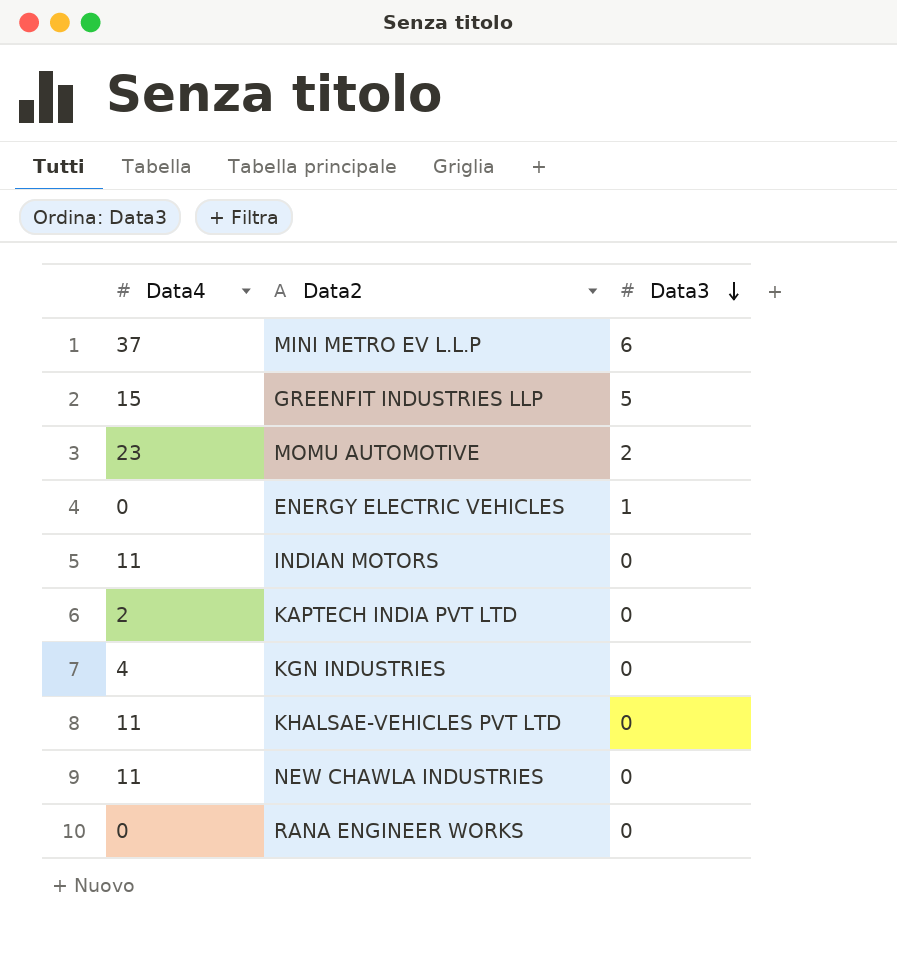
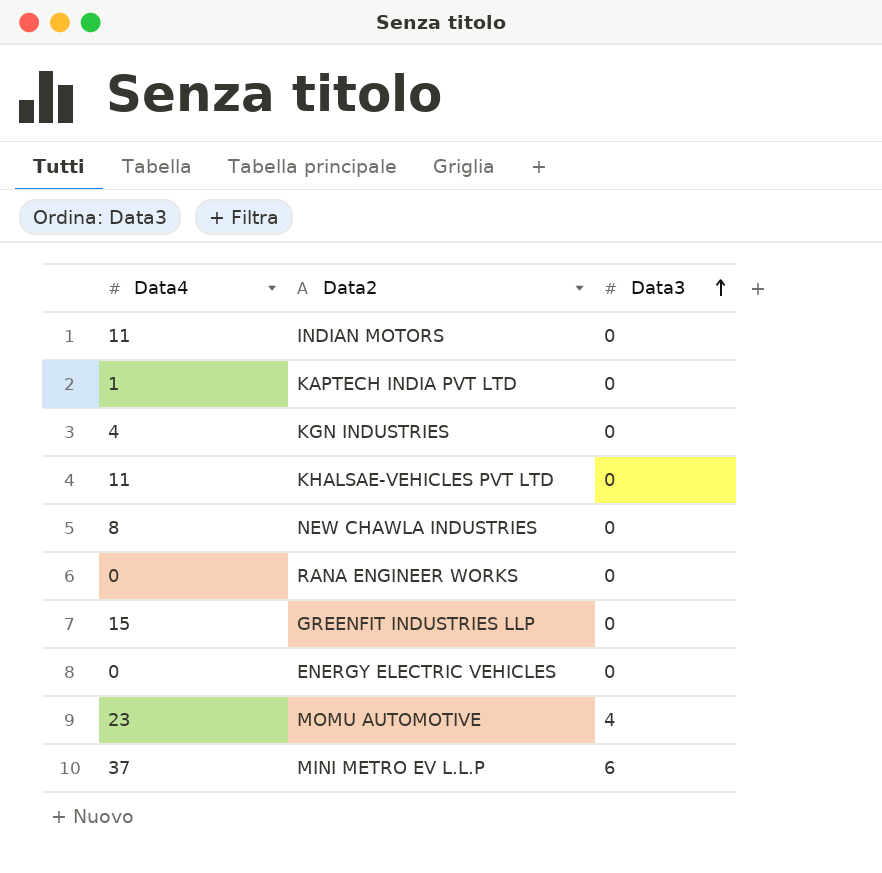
row order: Data3 descending -> Data3 ascending
KAPTECH INDIA PVT LTD | Data4: 2 -> 1
NEW CHAWLA INDUSTRIES | Data4: 11 -> 8
GREENFIT INDUSTRIES LLP | Data3: 5 -> 0
ENERGY ELECTRIC VEHICLES | Data3: 1 -> 0
MOMU AUTOMOTIVE | Data3: 2 -> 4

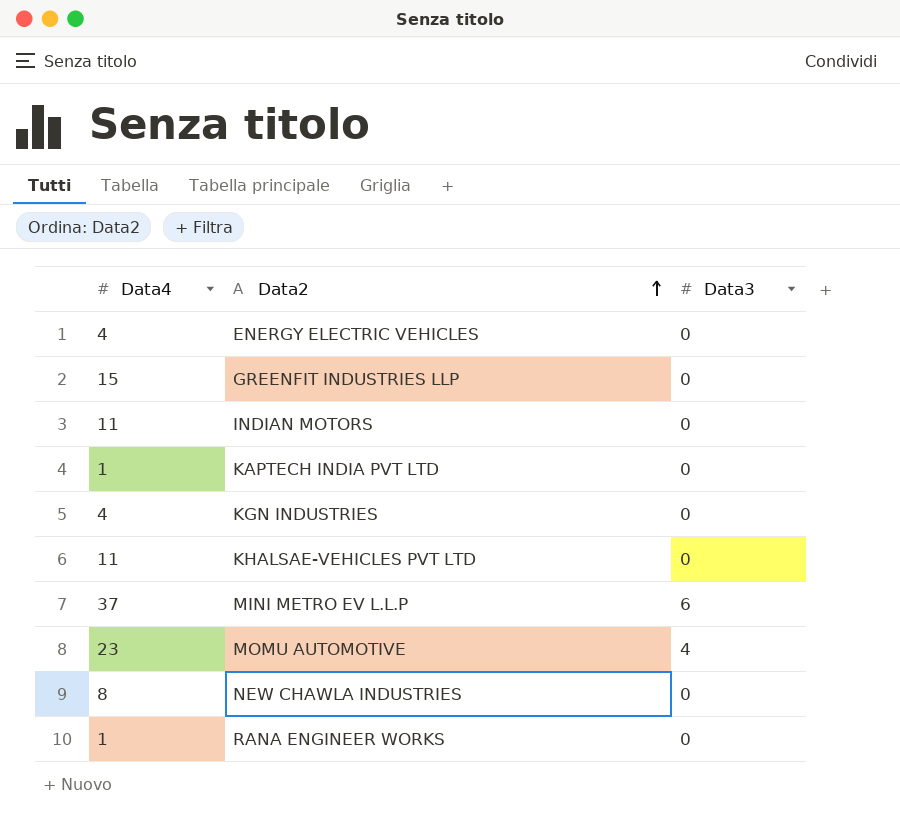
row order: Data3 ascending -> Data2 ascending
ENERGY ELECTRIC VEHICLES | Data4: 0 -> 4
RANA ENGINEER WORKS | Data4: 0 -> 1

